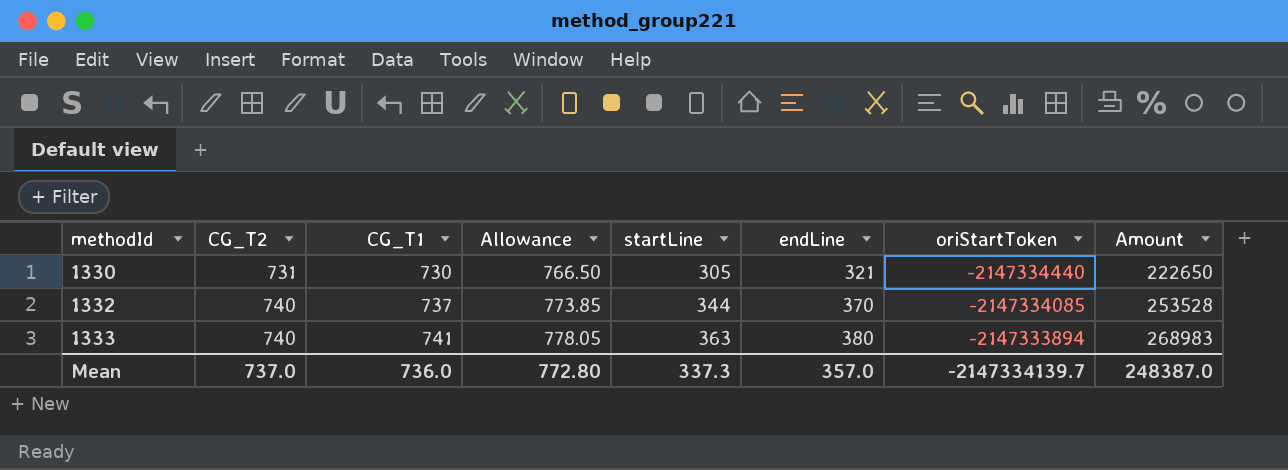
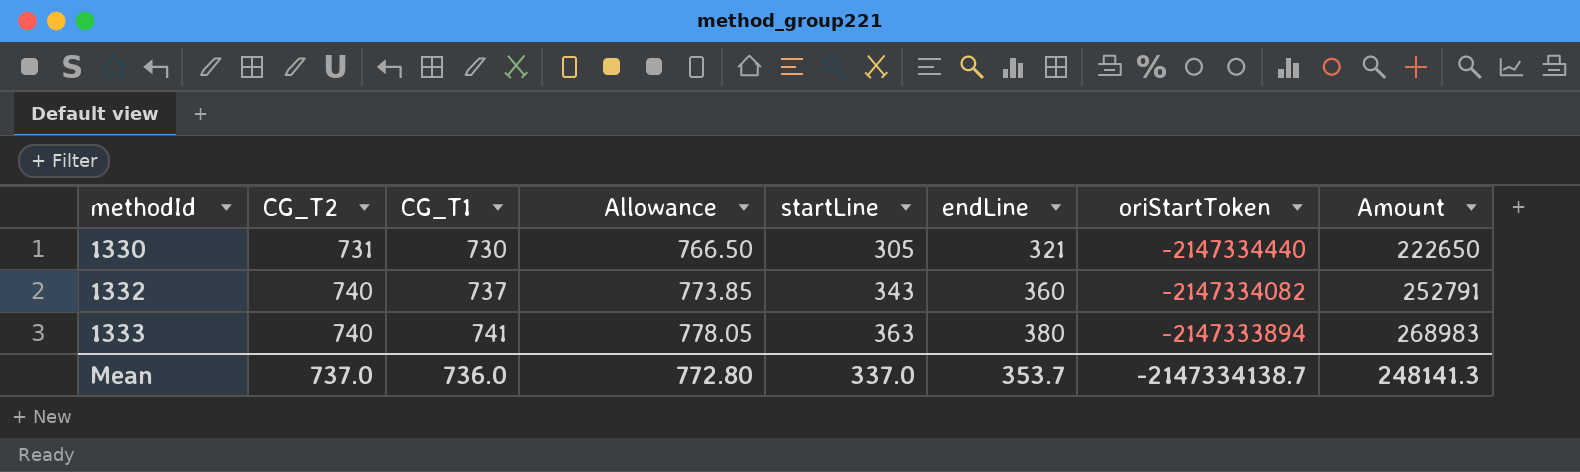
1332 | startLine: 344 -> 343
1332 | endLine: 370 -> 360
1332 | oriStartToken: -2147334085 -> -2147334082
1332 | Amount: 253528 -> 252791
Mean | startLine: 337.3 -> 337.0
Mean | endLine: 357.0 -> 353.7
Mean | oriStartToken: -2147334139.7 -> -2147334138.7
Mean | Amount: 248387.0 -> 248141.3

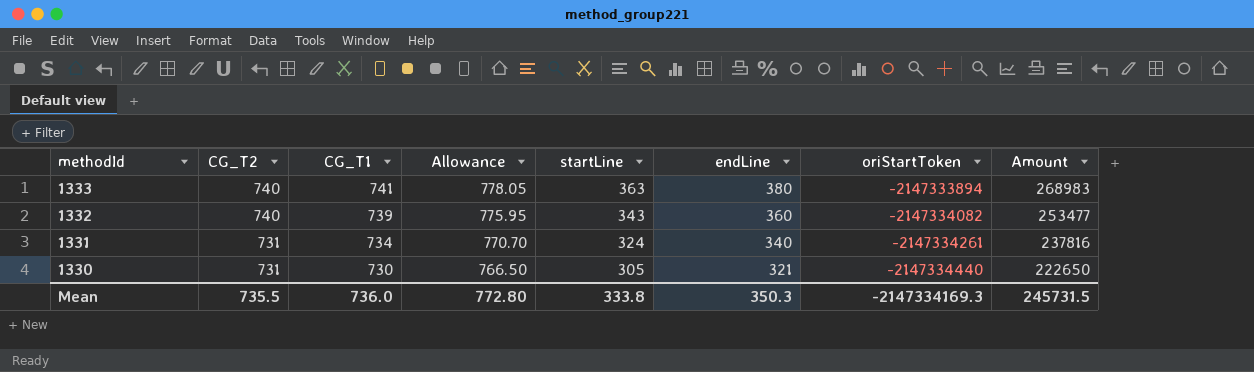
row order: methodId ascending -> methodId descending
1332 | CG_T1: 737 -> 739
1332 | Allowance: 773.85 -> 775.95
1332 | Amount: 252791 -> 253477
row 1331: none -> 731 | 734 | 770.70 | 324 | 340 | -2147334261 | 237816
Mean | CG_T2: 737.0 -> 735.5
Mean | startLine: 337.0 -> 333.8
Mean | endLine: 353.7 -> 350.3
Mean | oriStartToken: -2147334138.7 -> -2147334169.3
Mean | Amount: 248141.3 -> 245731.5

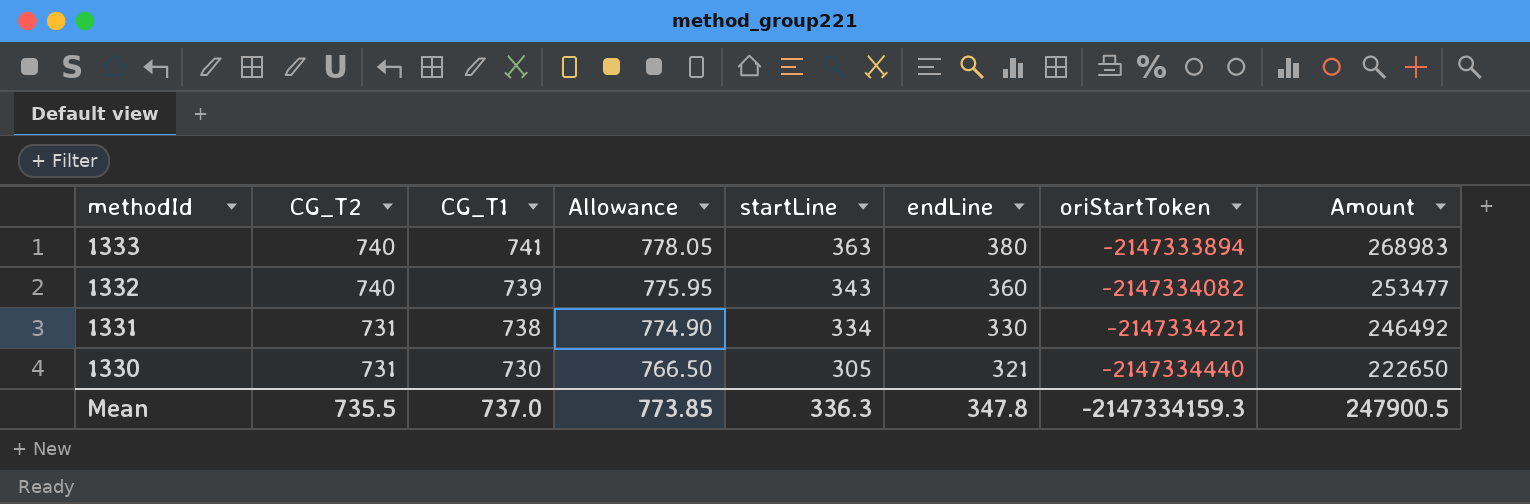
1331 | CG_T1: 734 -> 738
1331 | Allowance: 770.70 -> 774.90
1331 | startLine: 324 -> 334
1331 | endLine: 340 -> 330
1331 | oriStartToken: -2147334261 -> -2147334221
1331 | Amount: 237816 -> 246492
Mean | CG_T1: 736.0 -> 737.0
Mean | Allowance: 772.80 -> 773.85
Mean | startLine: 333.8 -> 336.3
Mean | endLine: 350.3 -> 347.8
Mean | oriStartToken: -2147334169.3 -> -2147334159.3
Mean | Amount: 245731.5 -> 247900.5

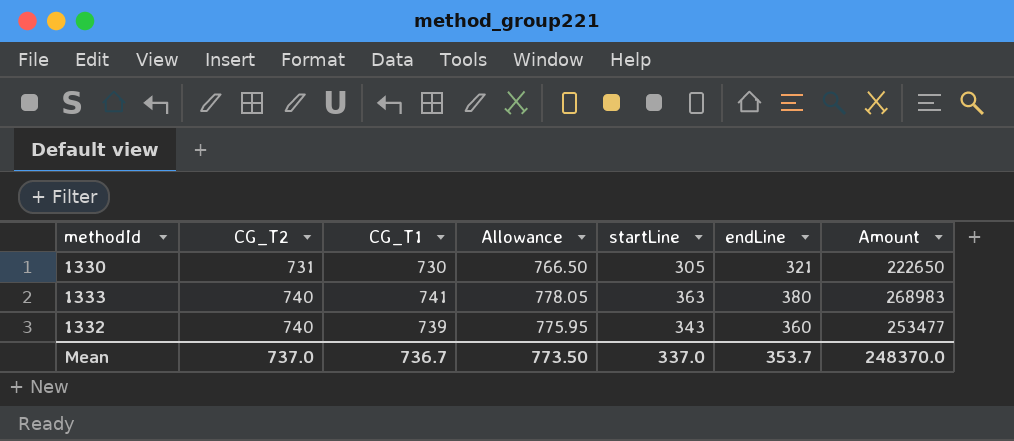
row order: methodId descending -> CG_T2 ascending
column oriStartToken | position: 7 -> none
row 1331: 731 | 738 | 774.90 | 334 | 330 | -2147334221 | 246492 -> none
Mean | CG_T2: 735.5 -> 737.0
Mean | CG_T1: 737.0 -> 736.7
Mean | Allowance: 773.85 -> 773.50
Mean | startLine: 336.3 -> 337.0
Mean | endLine: 347.8 -> 353.7
Mean | Amount: 247900.5 -> 248370.0

